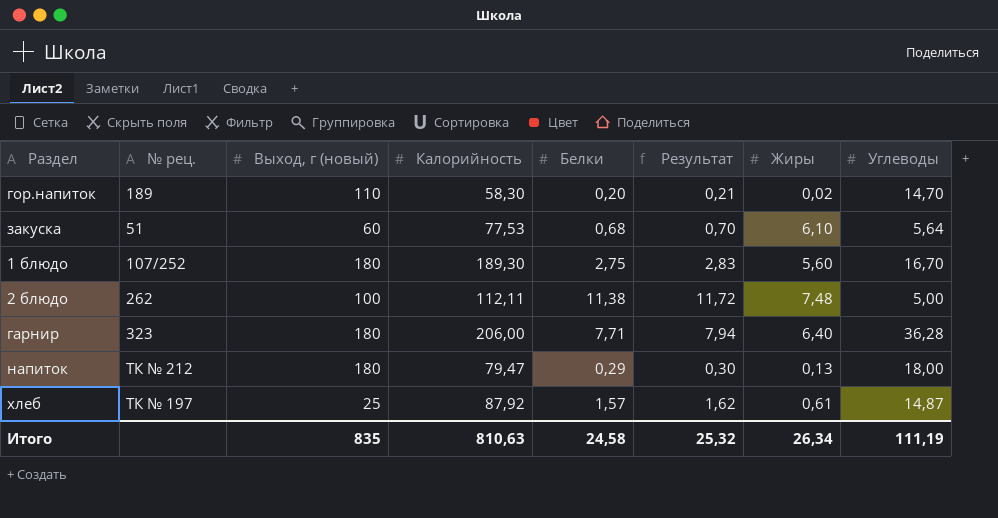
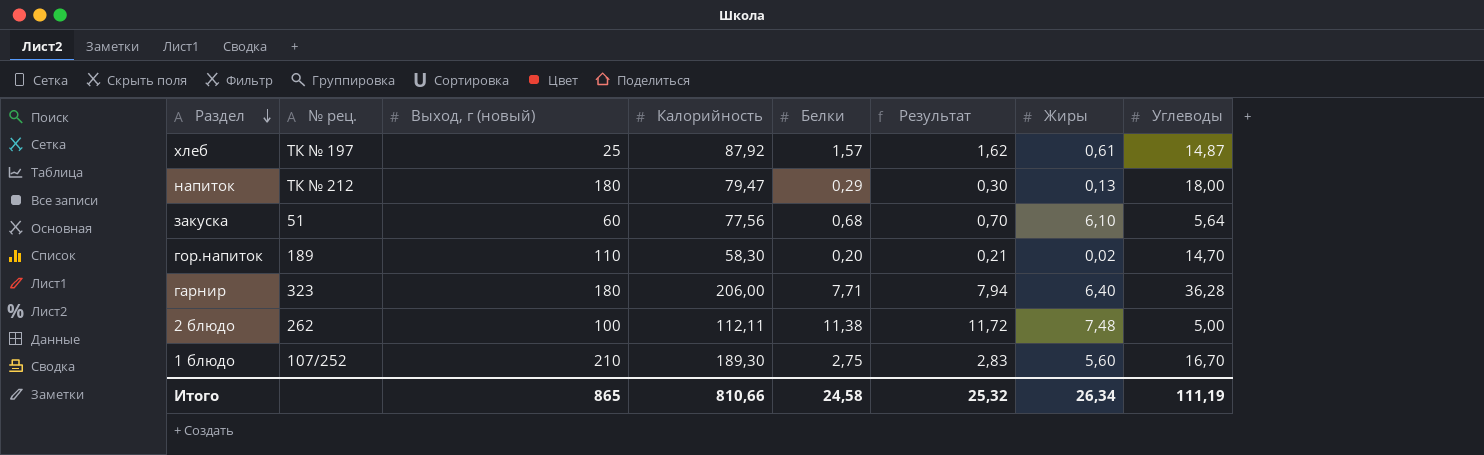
row order: none -> Раздел descending
закуска | Калорийность: 77,53 -> 77,56
1 блюдо | Выход, г (новый): 180 -> 210
Итого | Выход, г (новый): 835 -> 865
Итого | Калорийность: 810,63 -> 810,66

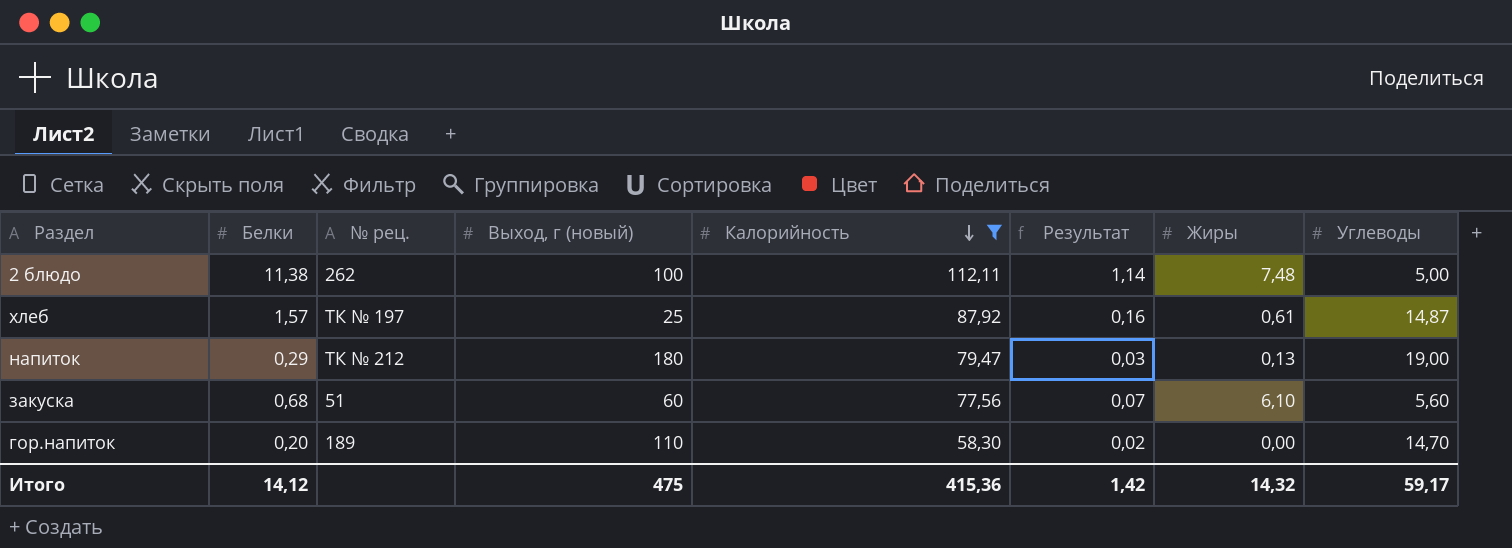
filter: none -> Калорийность <= 112,11
row order: Раздел descending -> Калорийность descending
column Белки | position: 5 -> 2
column Результат | formula: [Белки] * 1,03 -> [Белки] * 0,1
напиток | Углеводы: 18,00 -> 19,00
закуска | Углеводы: 5,64 -> 5,60
гор.напиток | Жиры: 0,02 -> 0,00
Итого | Белки: 24,58 -> 14,12
Итого | Выход, г (новый): 865 -> 475
Итого | Калорийность: 810,66 -> 415,36
Итого | Результат: 25,32 -> 1,42
Итого | Жиры: 26,34 -> 14,32
Итого | Углеводы: 111,19 -> 59,17

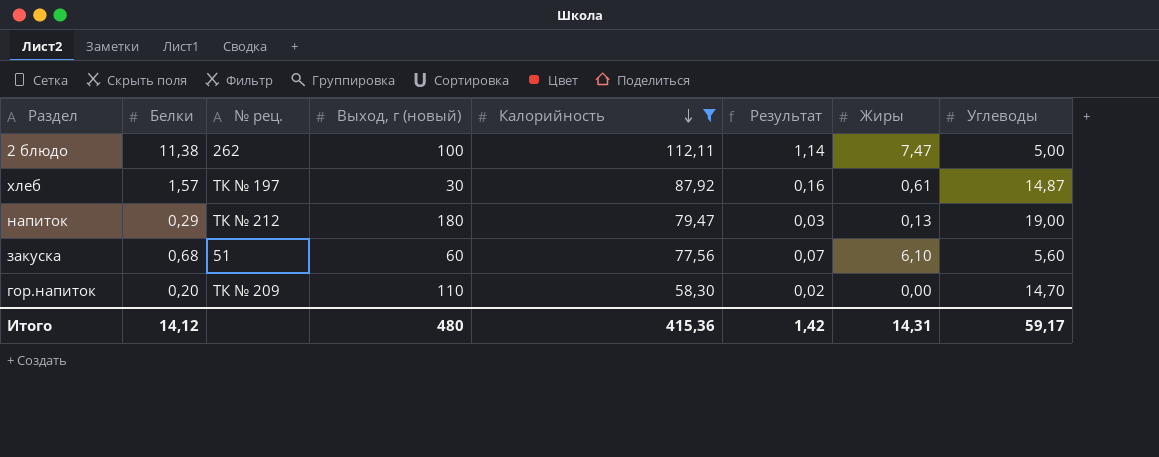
2 блюдо | Жиры: 7,48 -> 7,47
хлеб | Выход, г (новый): 25 -> 30
гор.напиток | № рец.: 189 -> ТК № 209
Итого | Выход, г (новый): 475 -> 480
Итого | Жиры: 14,32 -> 14,31

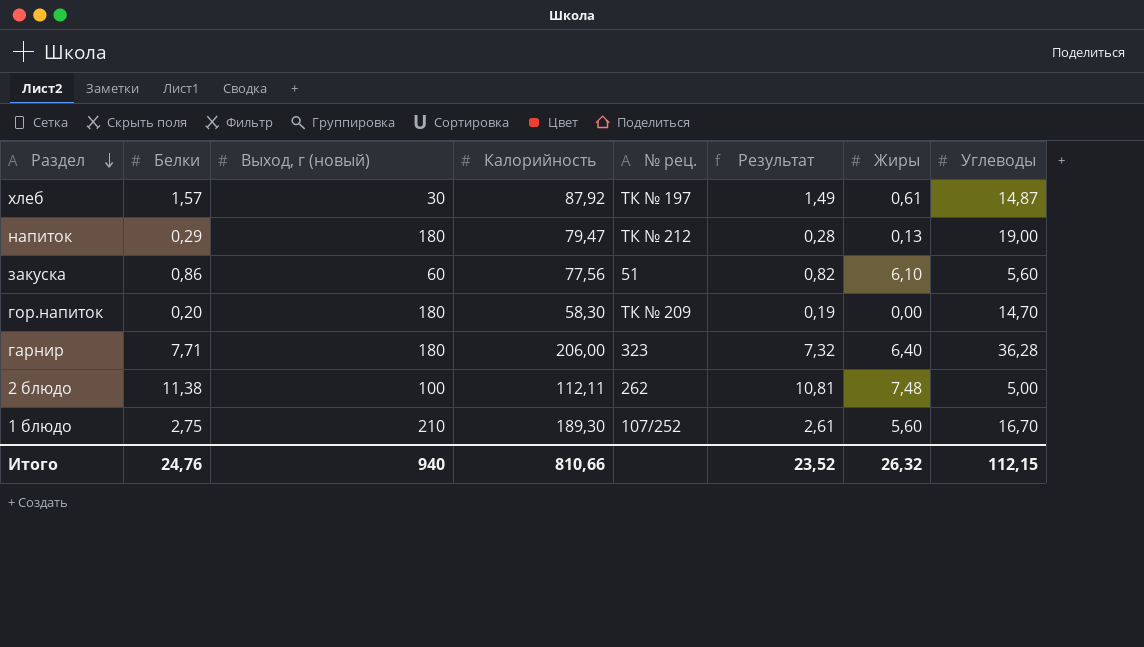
filter: Калорийность <= 112,11 -> none
row order: Калорийность descending -> Раздел descending
column № рец. | position: 3 -> 5
column Результат | formula: [Белки] * 0,1 -> [Белки] * 0,95
закуска | Белки: 0,68 -> 0,86
гор.напиток | Выход, г (новый): 110 -> 180
2 блюдо | Жиры: 7,47 -> 7,48
Итого | Белки: 14,12 -> 24,76
Итого | Выход, г (новый): 480 -> 940
Итого | Калорийность: 415,36 -> 810,66
Итого | Результат: 1,42 -> 23,52
Итого | Жиры: 14,31 -> 26,32
Итого | Углеводы: 59,17 -> 112,15

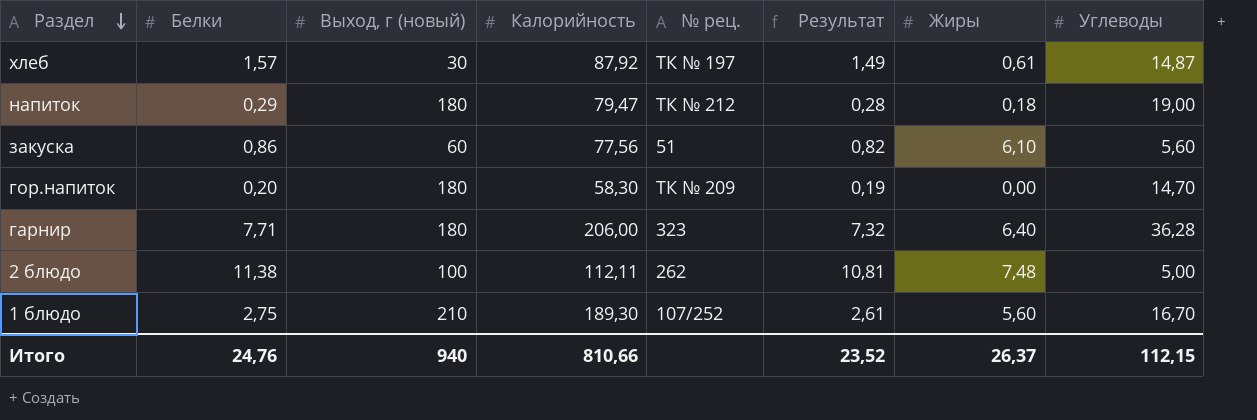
напиток | Жиры: 0,13 -> 0,18
Итого | Жиры: 26,32 -> 26,37

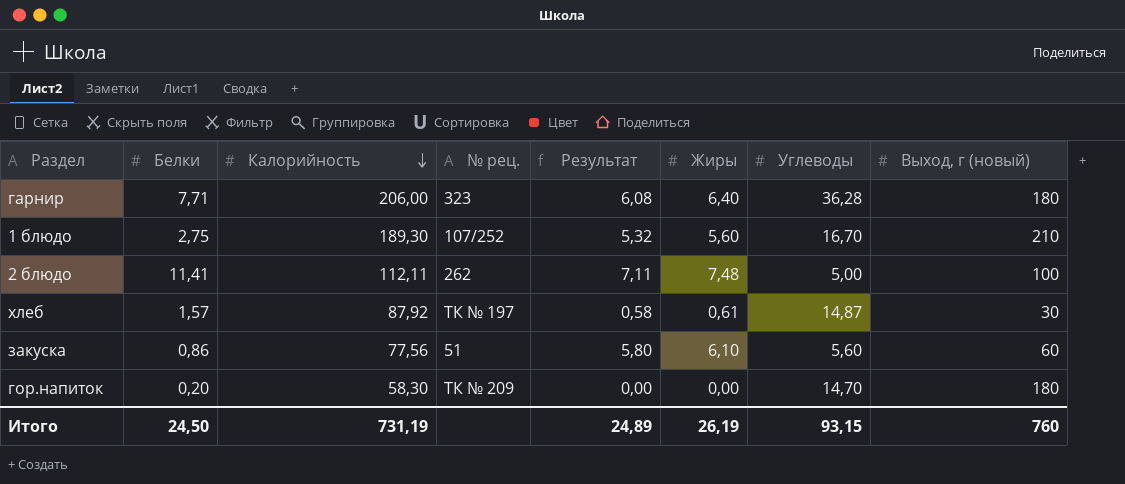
row order: Раздел descending -> Калорийность descending
column Результат | formula: [Белки] * 0,95 -> [Жиры] * 0,95
column Выход, г (новый) | position: 3 -> 8
row напиток: 0,29 | 180 | 79,47 | ТК № 212 | 0,28 | 0,18 | 19,00 -> none
2 блюдо | Белки: 11,38 -> 11,41
Итого | Белки: 24,76 -> 24,50
Итого | Калорийность: 810,66 -> 731,19
Итого | Результат: 23,52 -> 24,89
Итого | Жиры: 26,37 -> 26,19
Итого | Углеводы: 112,15 -> 93,15
Итого | Выход, г (новый): 940 -> 760

